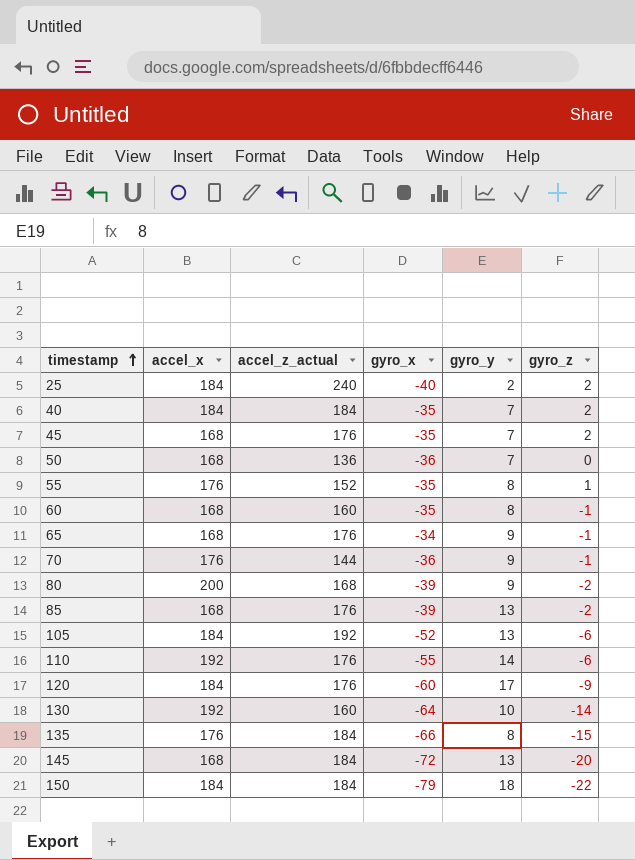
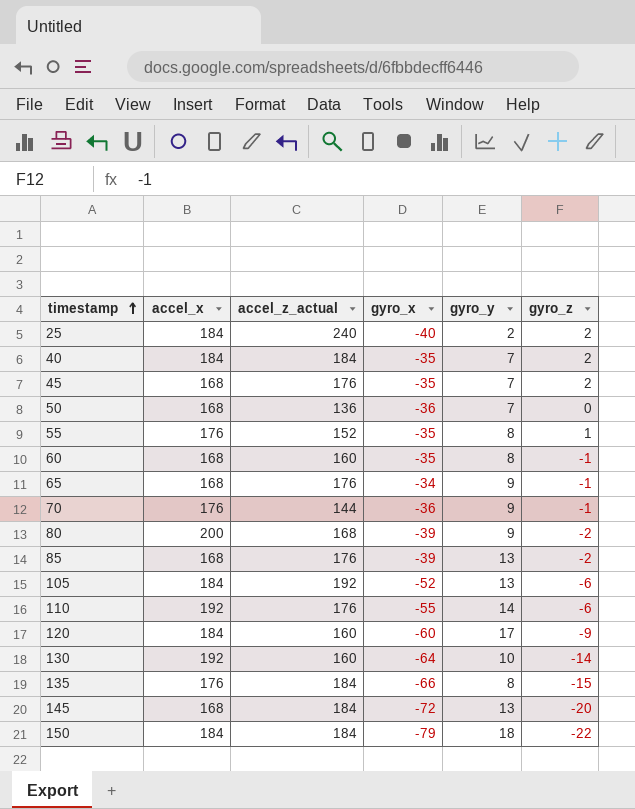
120 | accel_z_actual: 176 -> 160

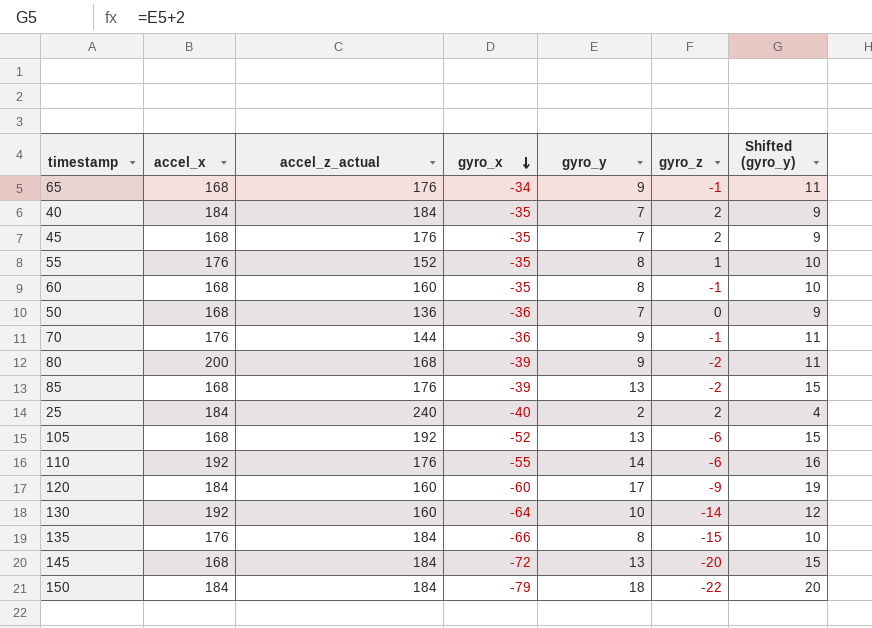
row order: timestamp ascending -> gyro_x descending
column Shifted (gyro_y) | formula: none -> [gyro_y] + 2
105 | accel_x: 184 -> 168

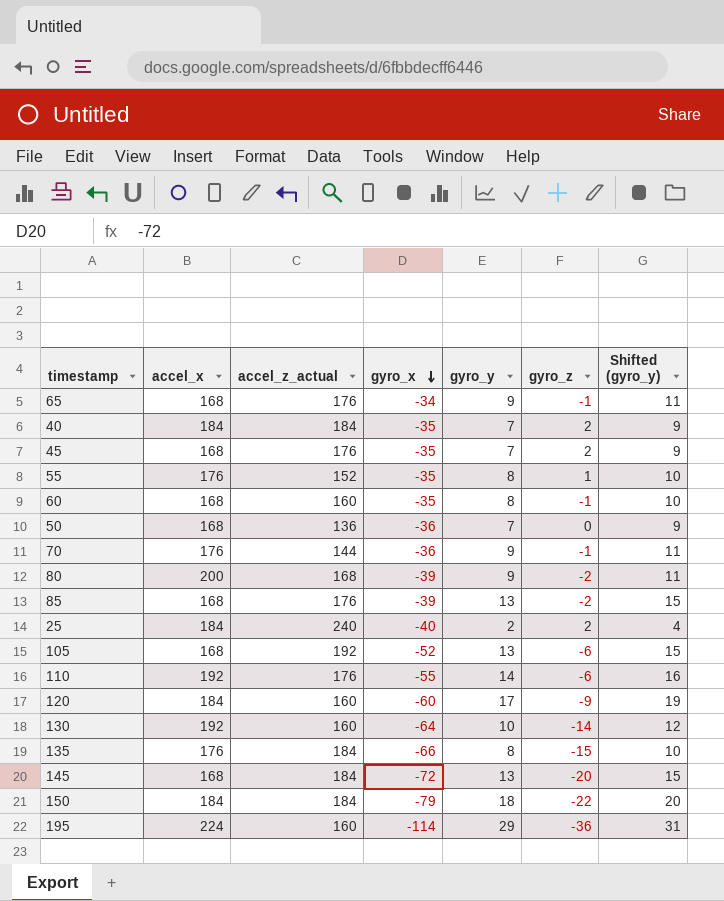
row 195: none -> 224 | 160 | -114 | 29 | -36 | 31

